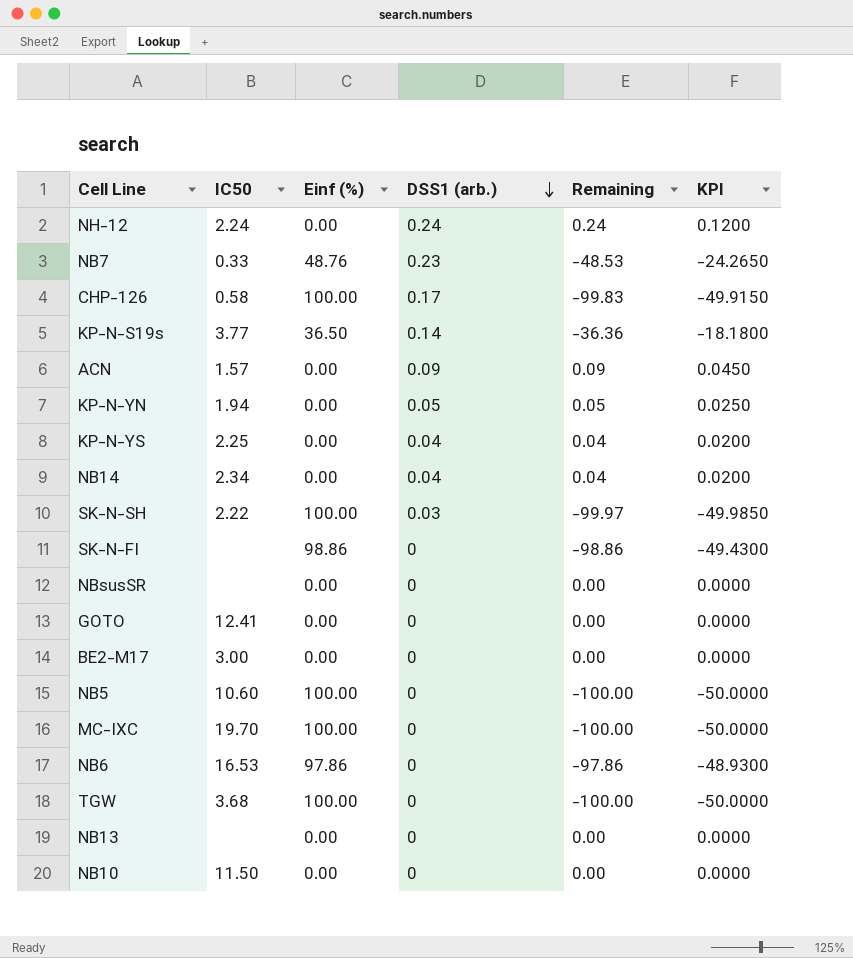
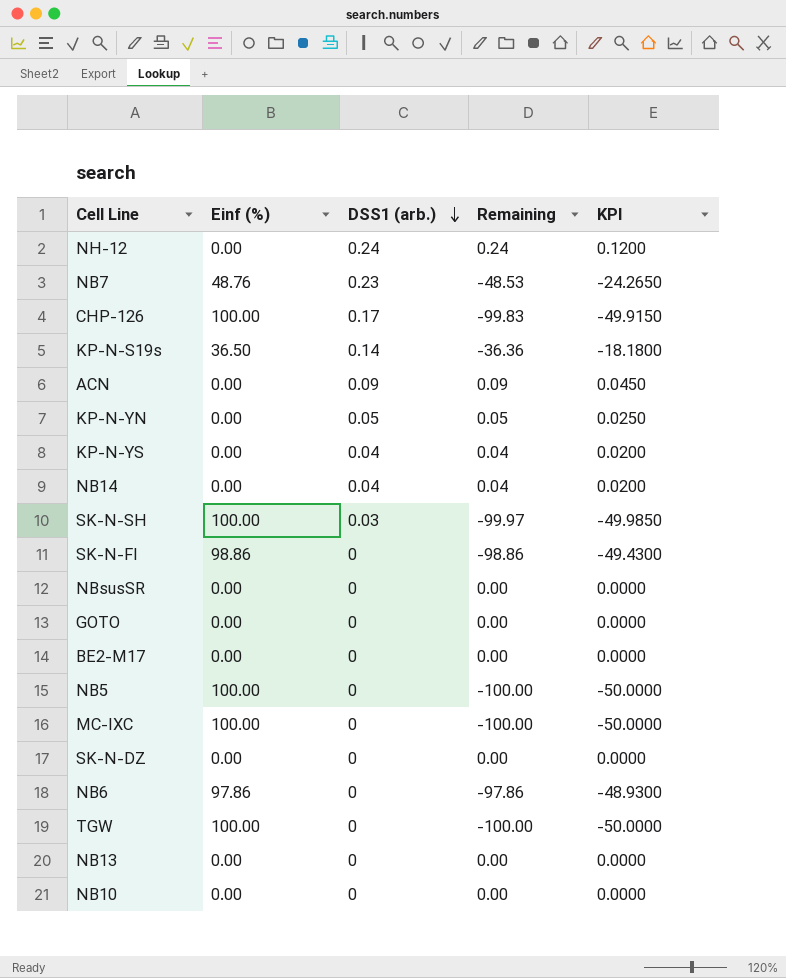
column IC50 | position: 2 -> none
row SK-N-DZ: none -> 0.00 | 0 | 0.00 | 0.0000

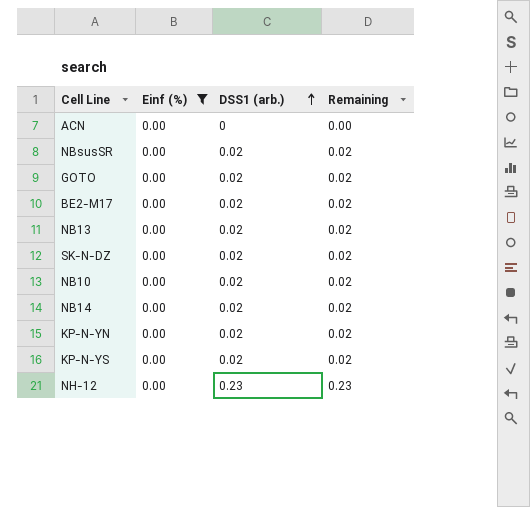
filter: none -> Einf (%) = 0.00
row order: DSS1 (arb.) descending -> DSS1 (arb.) ascending
column KPI | formula: [Remaining] * 0.5 -> none
ACN | DSS1 (arb.): 0.09 -> 0
ACN | Remaining: 0.09 -> 0.00
NBsusSR | DSS1 (arb.): 0 -> 0.02
NBsusSR | Remaining: 0.00 -> 0.02
GOTO | DSS1 (arb.): 0 -> 0.02
GOTO | Remaining: 0.00 -> 0.02
BE2-M17 | DSS1 (arb.): 0 -> 0.02
BE2-M17 | Remaining: 0.00 -> 0.02
NB13 | DSS1 (arb.): 0 -> 0.02
NB13 | Remaining: 0.00 -> 0.02
SK-N-DZ | DSS1 (arb.): 0 -> 0.02
SK-N-DZ | Remaining: 0.00 -> 0.02
NB10 | DSS1 (arb.): 0 -> 0.02
NB10 | Remaining: 0.00 -> 0.02
NB14 | DSS1 (arb.): 0.04 -> 0.02
NB14 | Remaining: 0.04 -> 0.02
KP-N-YN | DSS1 (arb.): 0.05 -> 0.02
KP-N-YN | Remaining: 0.05 -> 0.02
KP-N-YS | DSS1 (arb.): 0.04 -> 0.02
KP-N-YS | Remaining: 0.04 -> 0.02
NH-12 | DSS1 (arb.): 0.24 -> 0.23
NH-12 | Remaining: 0.24 -> 0.23

